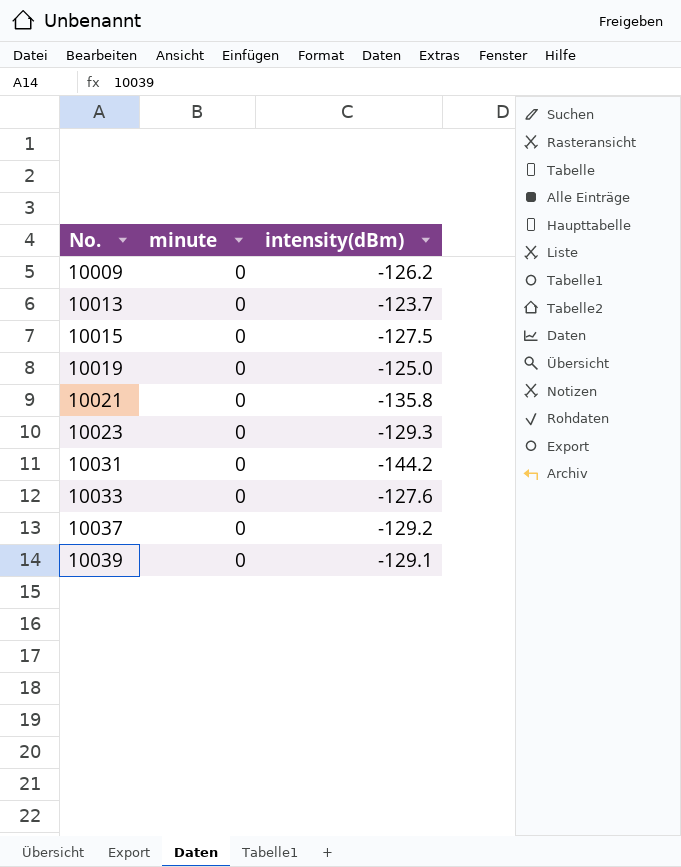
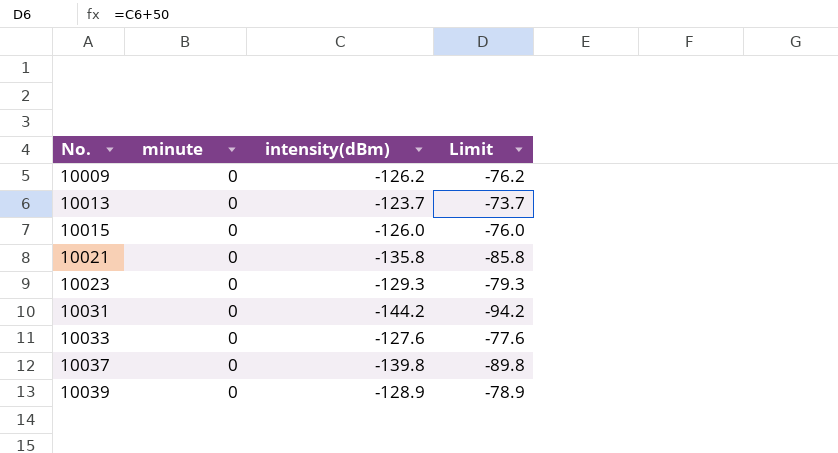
column Limit | formula: none -> [intensity(dBm)] + 50
row 10019: 0 | -125.0 -> none
10015 | intensity(dBm): -127.5 -> -126.0
10037 | intensity(dBm): -129.2 -> -139.8
10039 | intensity(dBm): -129.1 -> -128.9

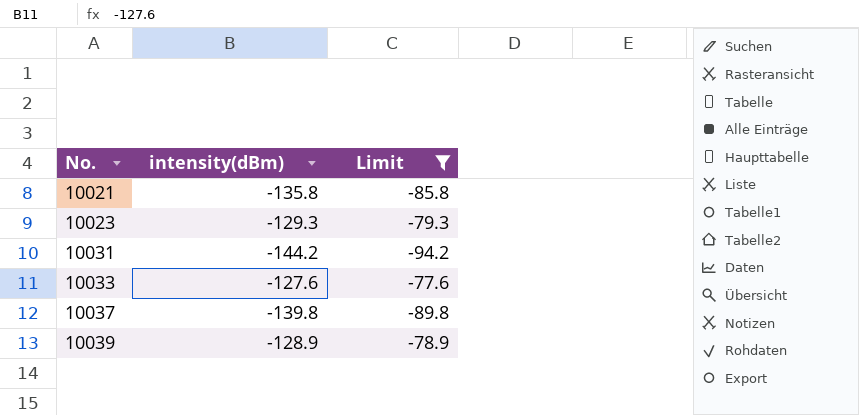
filter: none -> Limit <= -77.6
column minute | position: 2 -> none

